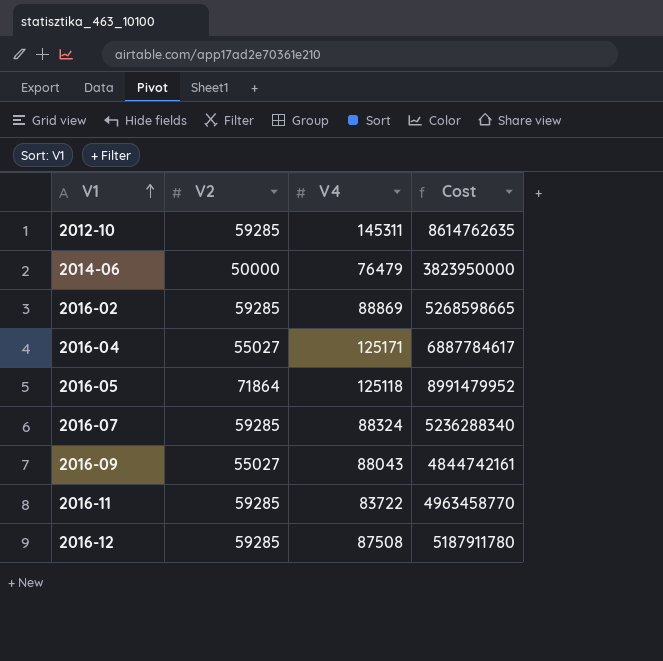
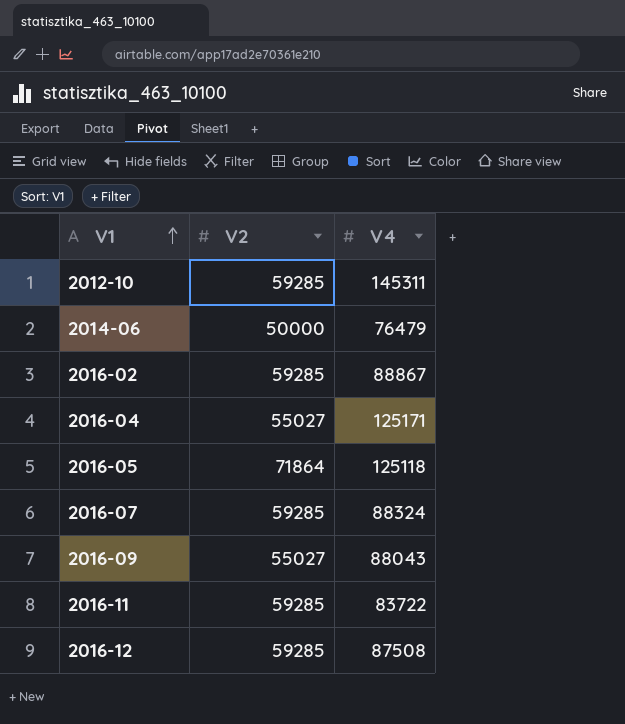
column Cost | formula: [V2] * [V4] -> none
2016-02 | V4: 88869 -> 88867

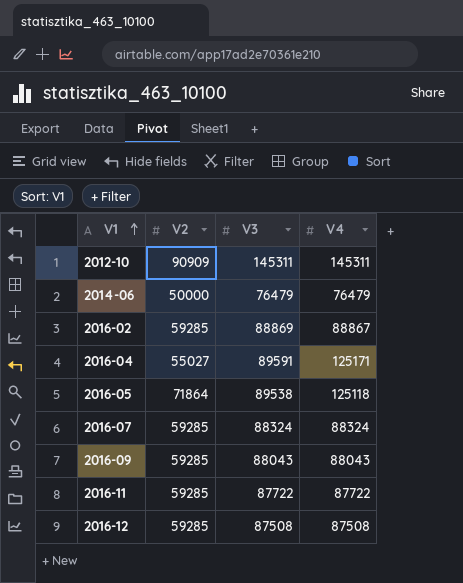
column V3 | position: none -> 3
2012-10 | V2: 59285 -> 90909
2016-09 | V2: 55027 -> 59285
2016-11 | V4: 83722 -> 87722

